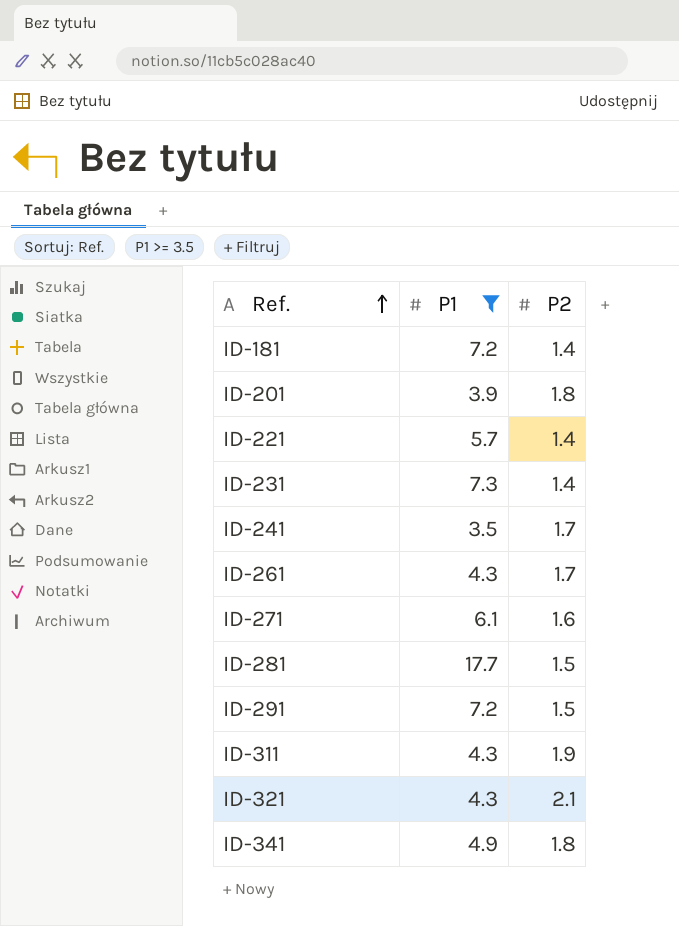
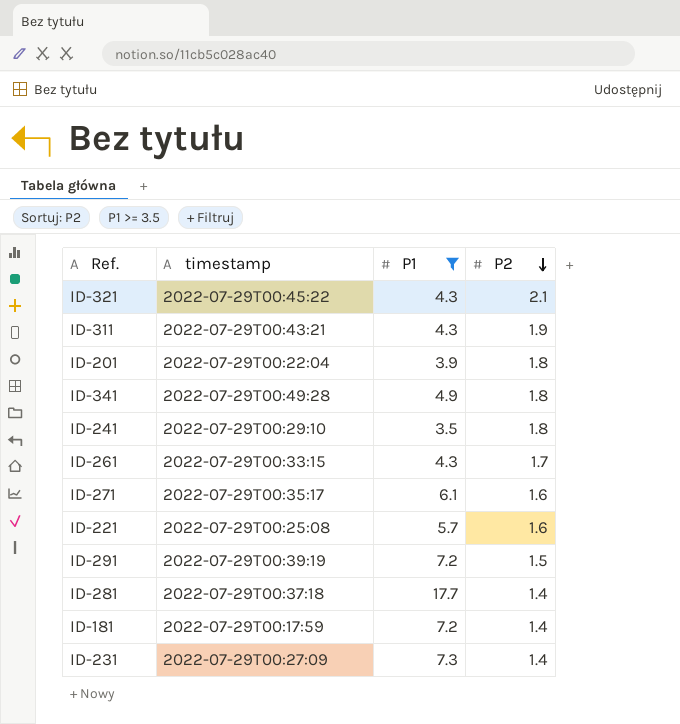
row order: Ref. ascending -> P2 descending
column timestamp | position: none -> 2
ID-241 | P2: 1.7 -> 1.8
ID-221 | P2: 1.4 -> 1.6
ID-281 | P2: 1.5 -> 1.4

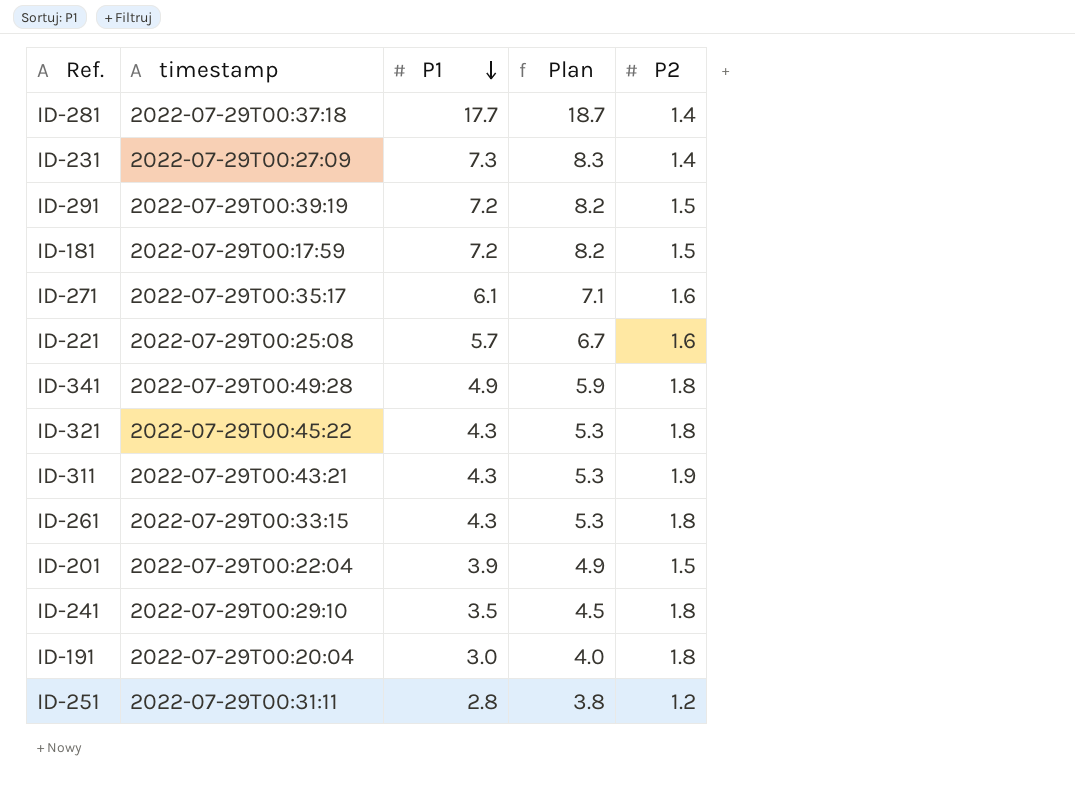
filter: P1 >= 3.5 -> none
row order: P2 descending -> P1 descending
column Plan | formula: none -> [P1] + 1
ID-181 | P2: 1.4 -> 1.5
ID-321 | P2: 2.1 -> 1.8
ID-261 | P2: 1.7 -> 1.8
ID-201 | P2: 1.8 -> 1.5

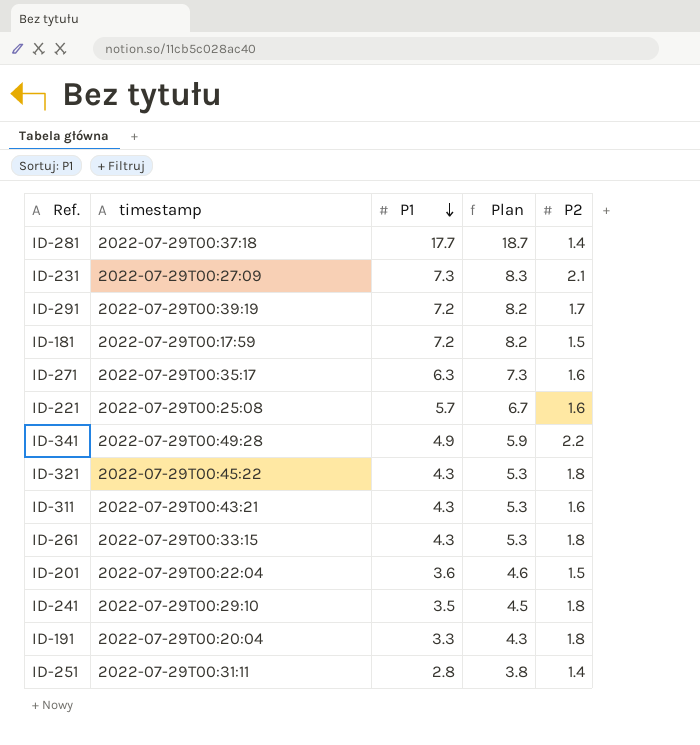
ID-231 | P2: 1.4 -> 2.1
ID-291 | P2: 1.5 -> 1.7
ID-271 | P1: 6.1 -> 6.3
ID-271 | Plan: 7.1 -> 7.3
ID-341 | P2: 1.8 -> 2.2
ID-311 | P2: 1.9 -> 1.6
ID-201 | P1: 3.9 -> 3.6
ID-201 | Plan: 4.9 -> 4.6
ID-191 | P1: 3.0 -> 3.3
ID-191 | Plan: 4.0 -> 4.3
ID-251 | P2: 1.2 -> 1.4

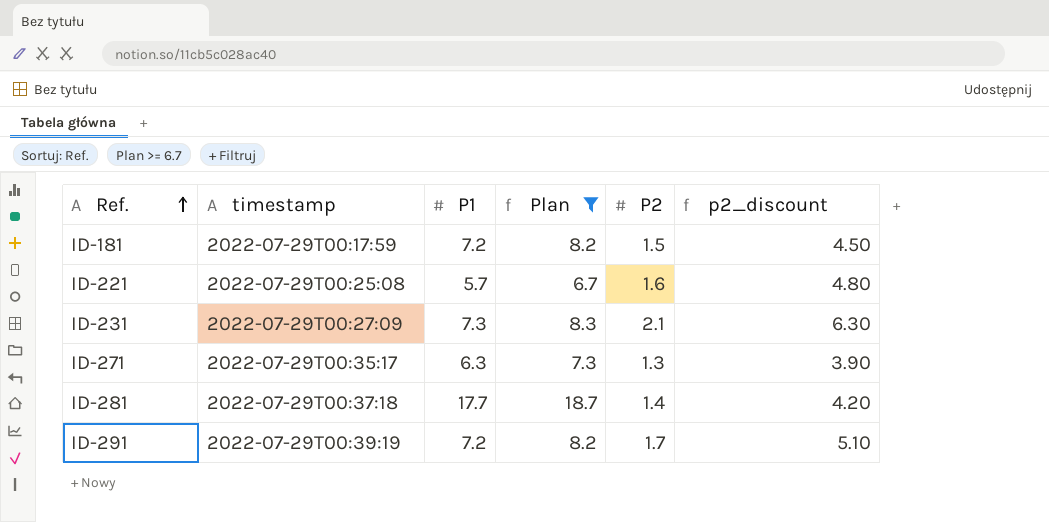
filter: none -> Plan >= 6.7
row order: P1 descending -> Ref. ascending
column p2_discount | formula: none -> [P2] * 3
ID-271 | P2: 1.6 -> 1.3

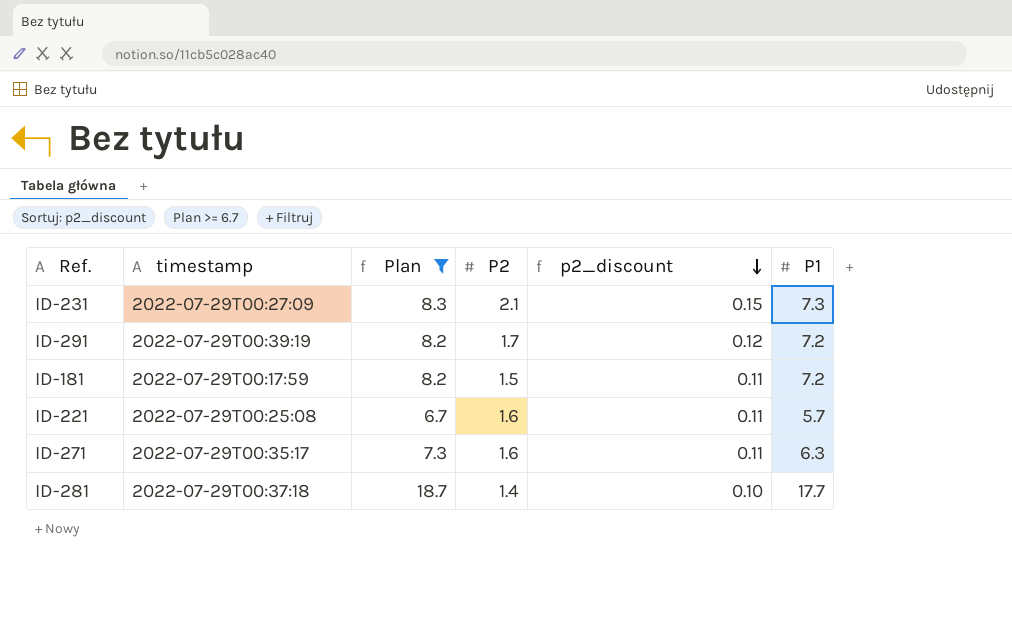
row order: Ref. ascending -> p2_discount descending
column p2_discount | formula: [P2] * 3 -> [P2] * 0.07
column P1 | position: 3 -> 6
ID-271 | P2: 1.3 -> 1.6

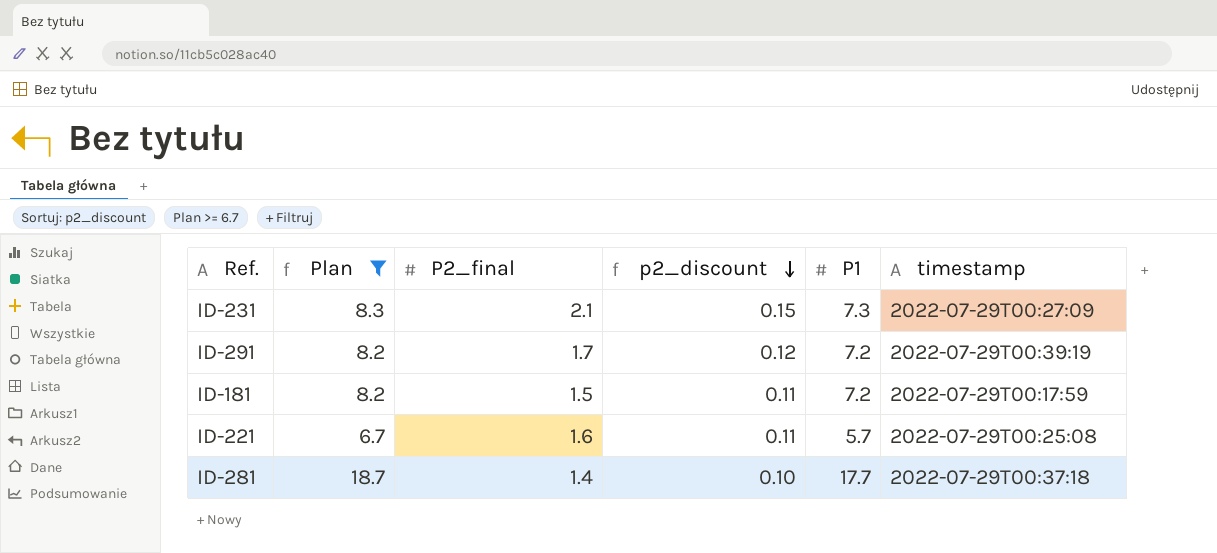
column name: P2 -> P2_final
column timestamp | position: 2 -> 6
row ID-271: 2022-07-29T00:35:17 | 7.3 | 1.6 | 0.11 | 6.3 -> none

